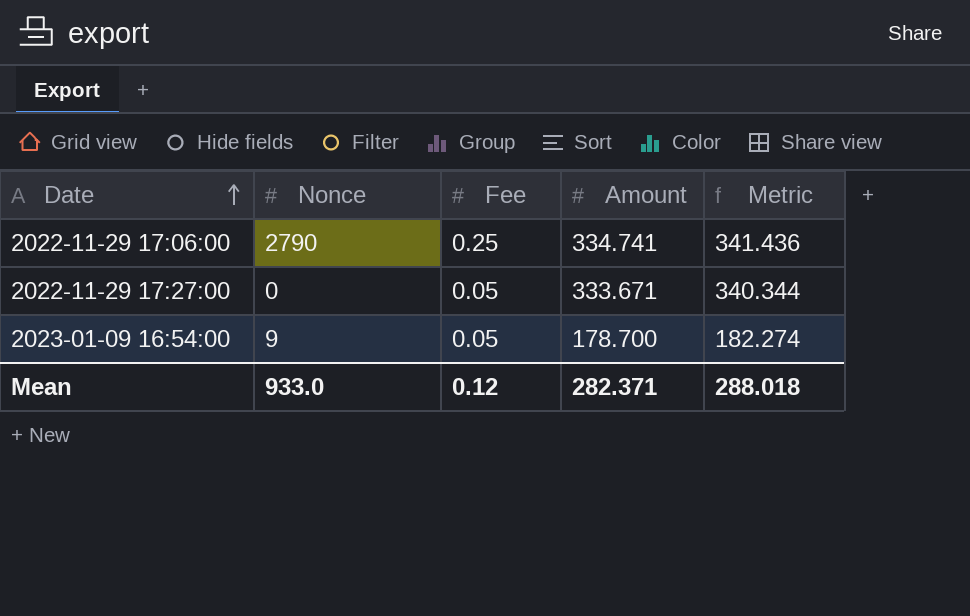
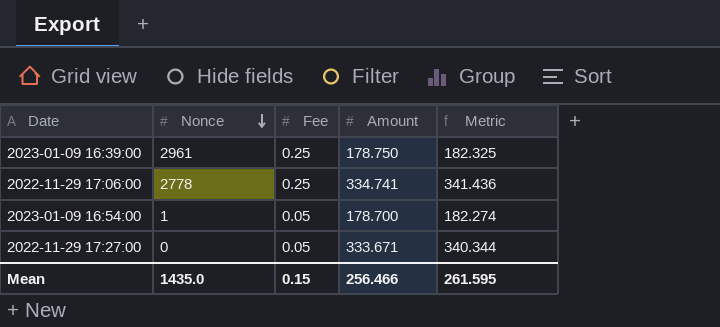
row order: Date ascending -> Nonce descending
row 2023-01-09 16:39:00: none -> 2961 | 0.25 | 178.750 | 182.325
2022-11-29 17:06:00 | Nonce: 2790 -> 2778
2023-01-09 16:54:00 | Nonce: 9 -> 1
Mean | Nonce: 933.0 -> 1435.0
Mean | Fee: 0.12 -> 0.15
Mean | Amount: 282.371 -> 256.466
Mean | Metric: 288.018 -> 261.595

